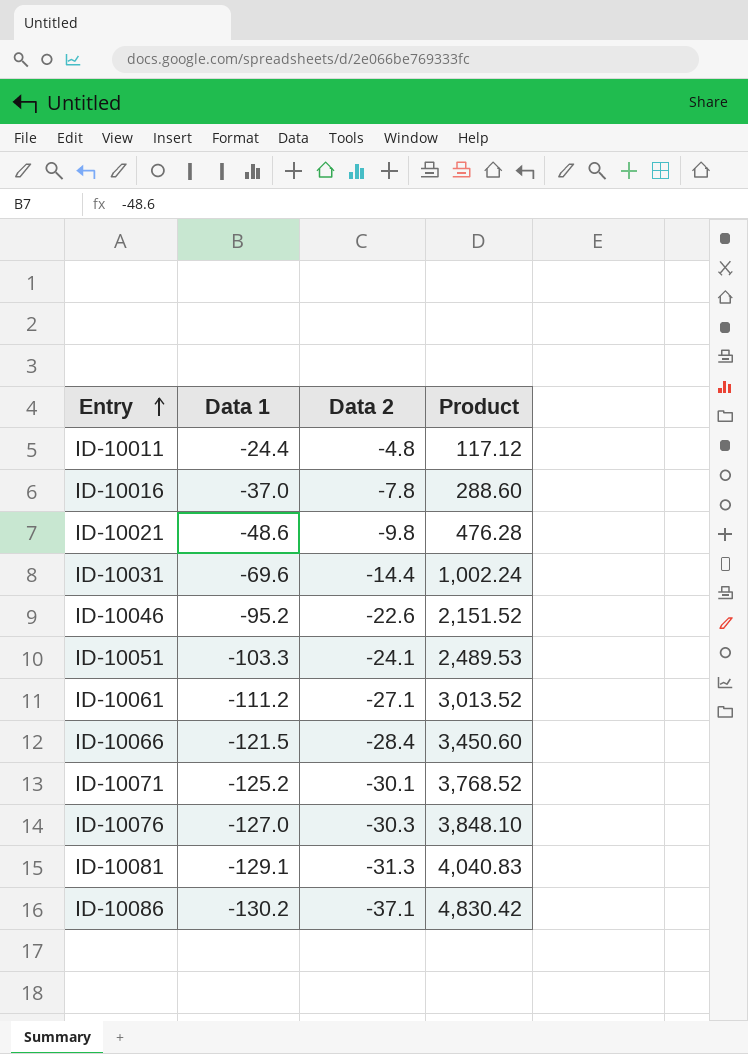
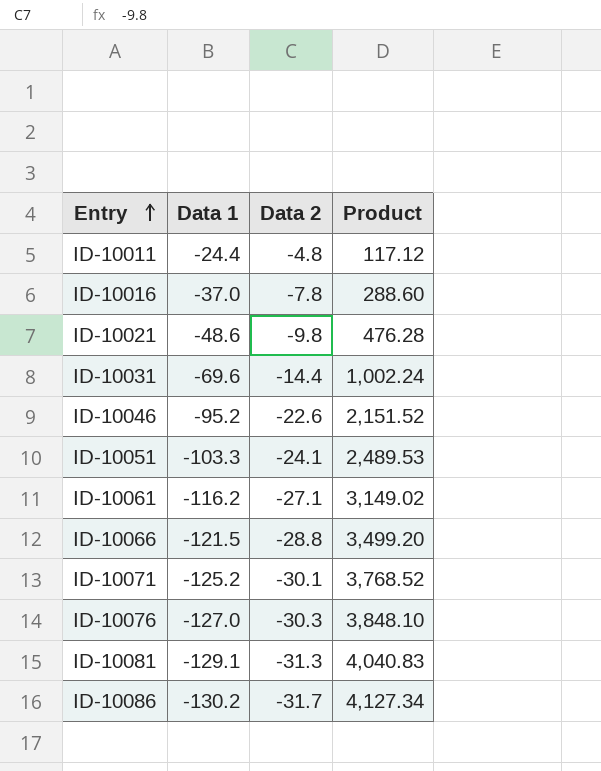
ID-10061 | Data 1: -111.2 -> -116.2
ID-10061 | Product: 3,013.52 -> 3,149.02
ID-10066 | Data 2: -28.4 -> -28.8
ID-10066 | Product: 3,450.60 -> 3,499.20
ID-10086 | Data 2: -37.1 -> -31.7
ID-10086 | Product: 4,830.42 -> 4,127.34

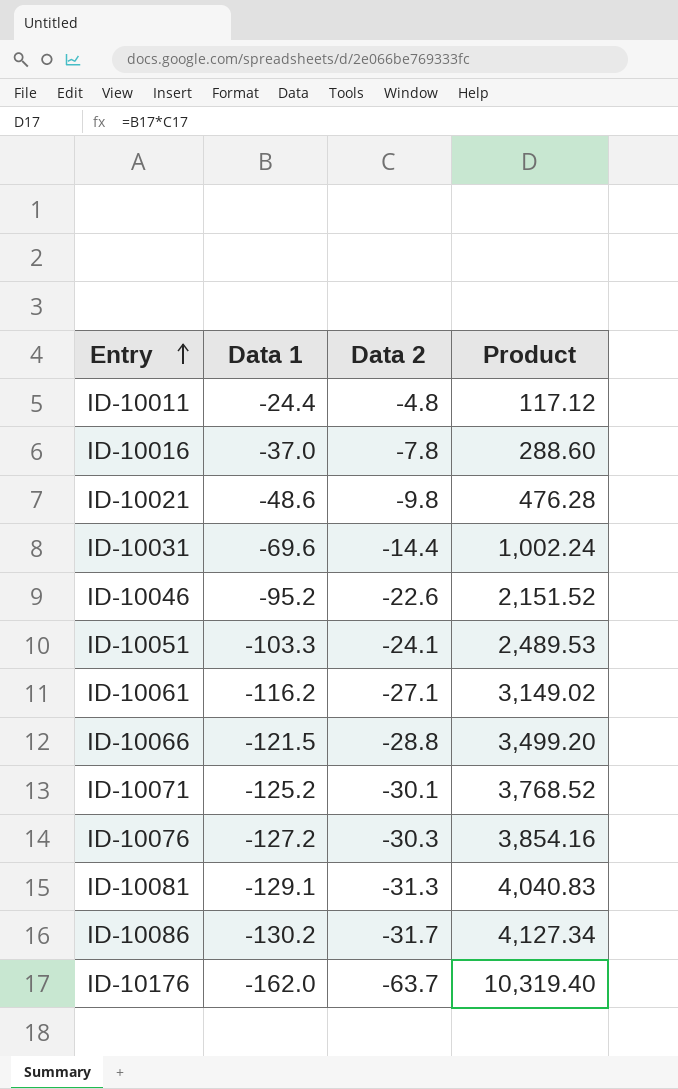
ID-10076 | Data 1: -127.0 -> -127.2
ID-10076 | Product: 3,848.10 -> 3,854.16
row ID-10176: none -> -162.0 | -63.7 | 10,319.40

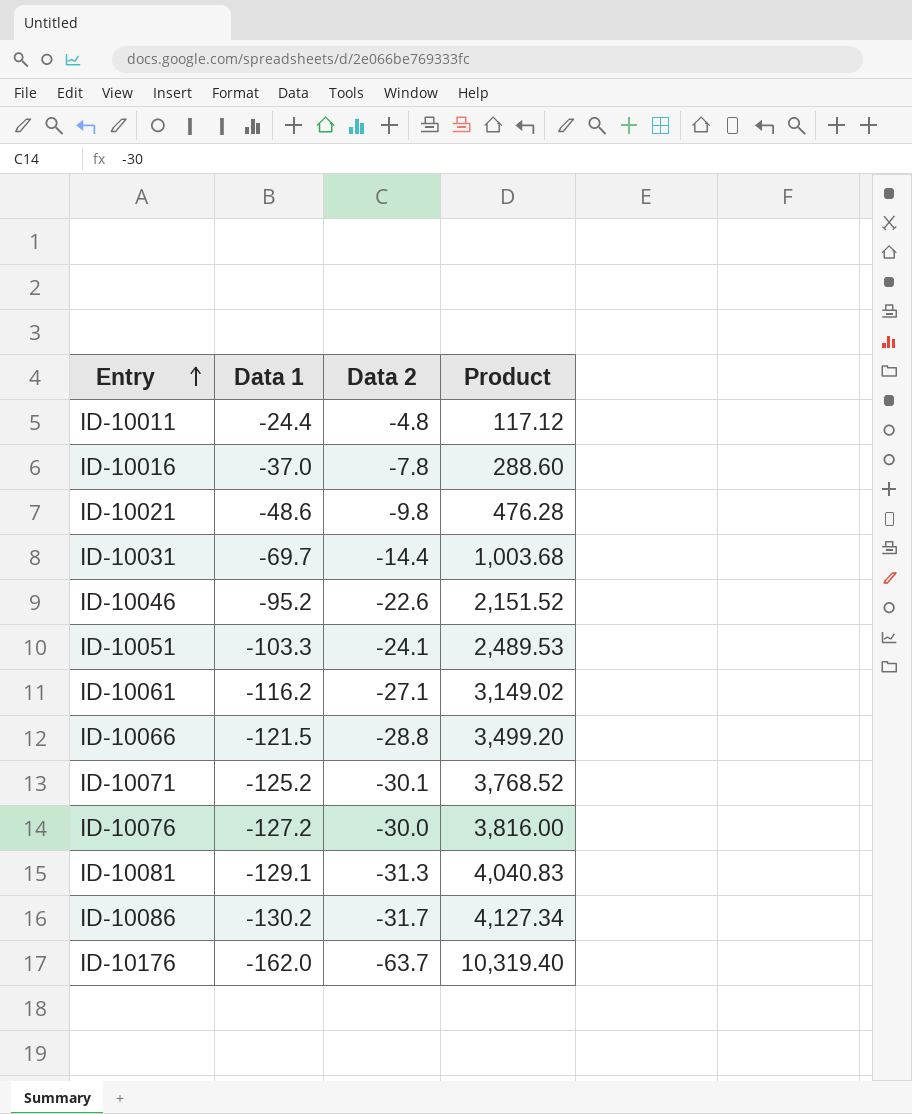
ID-10031 | Data 1: -69.6 -> -69.7
ID-10031 | Product: 1,002.24 -> 1,003.68
ID-10076 | Data 2: -30.3 -> -30.0
ID-10076 | Product: 3,854.16 -> 3,816.00

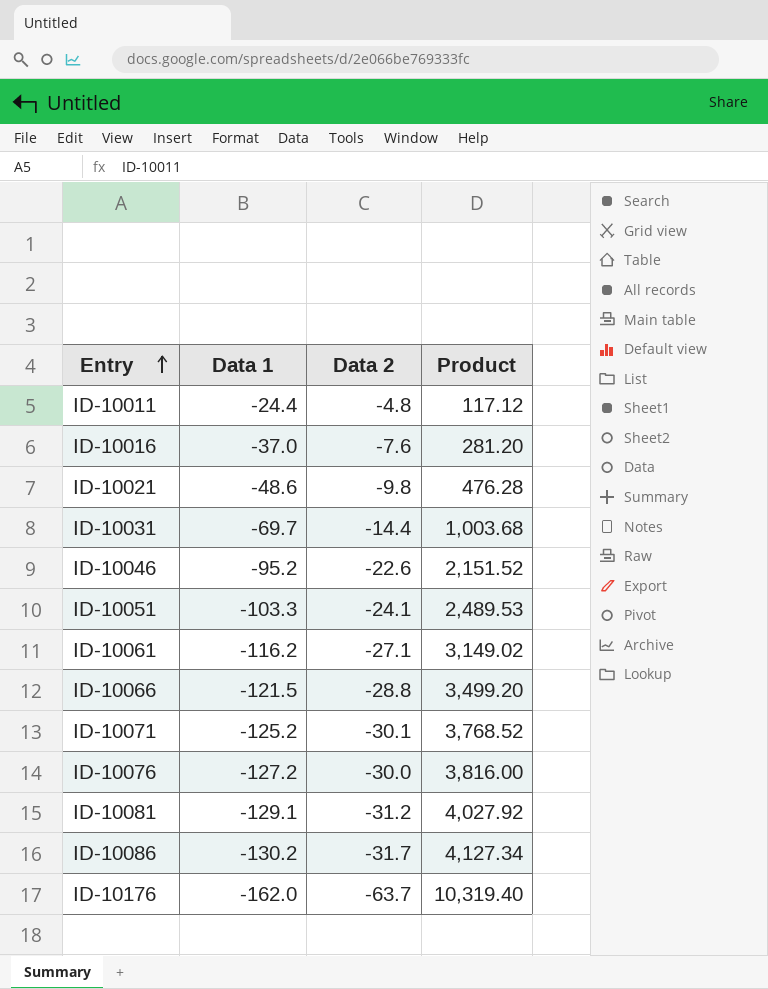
ID-10016 | Data 2: -7.8 -> -7.6
ID-10016 | Product: 288.60 -> 281.20
ID-10081 | Data 2: -31.3 -> -31.2
ID-10081 | Product: 4,040.83 -> 4,027.92

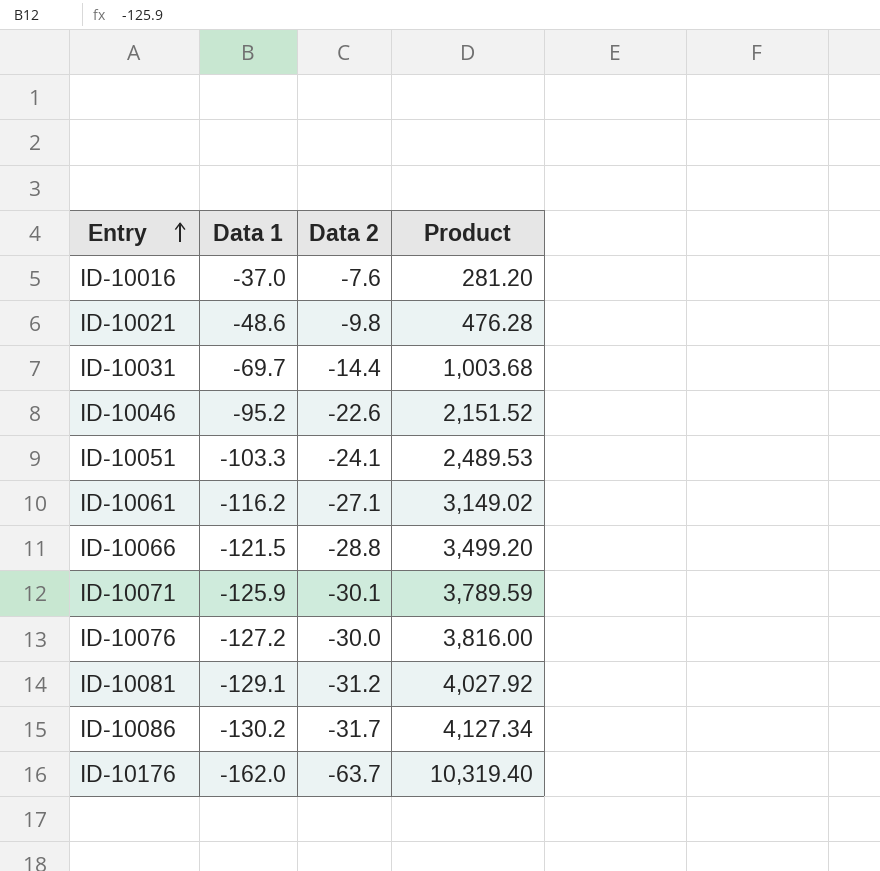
row ID-10011: -24.4 | -4.8 | 117.12 -> none
ID-10071 | Data 1: -125.2 -> -125.9
ID-10071 | Product: 3,768.52 -> 3,789.59

